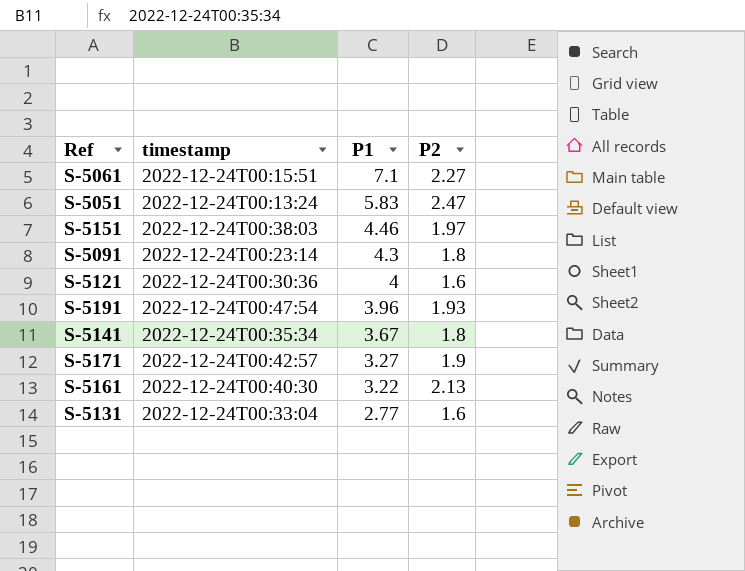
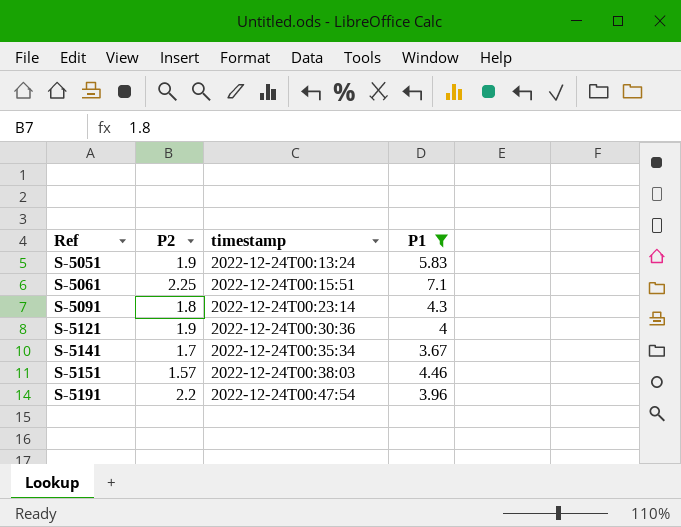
filter: none -> P1 >= 3.67
row order: P1 descending -> Ref ascending
column P2 | position: 4 -> 2
S-5051 | P2: 2.47 -> 1.9
S-5061 | P2: 2.27 -> 2.25
S-5121 | P2: 1.6 -> 1.9
S-5141 | P2: 1.8 -> 1.7
S-5151 | P2: 1.97 -> 1.57
S-5191 | P2: 1.93 -> 2.2

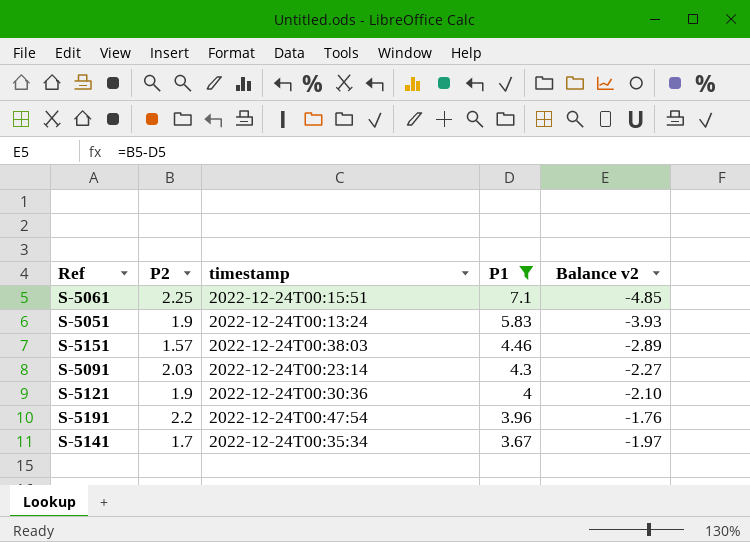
row order: Ref ascending -> P1 descending
column Balance v2 | formula: none -> [P2] - [P1]
S-5091 | P2: 1.8 -> 2.03

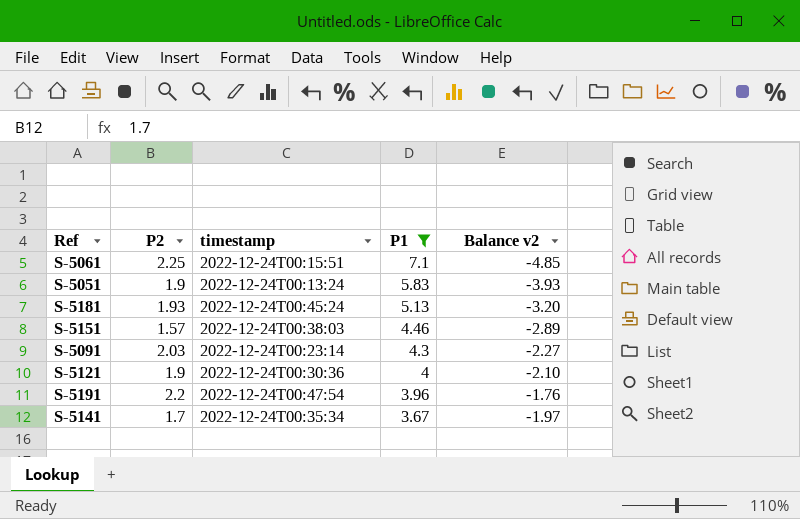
row S-5181: none -> 1.93 | 2022-12-24T00:45:24 | 5.13 | -3.20

